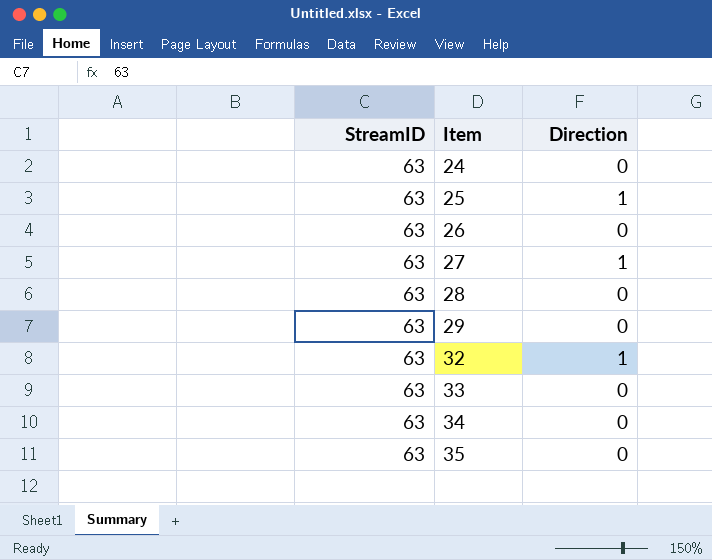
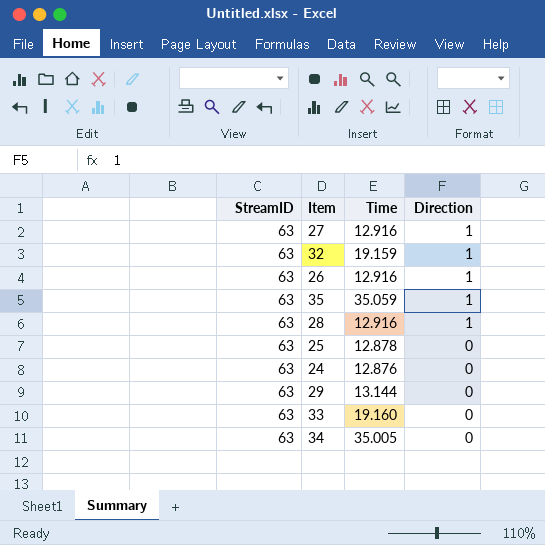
row order: Item ascending -> Direction descending
column Time | position: none -> 3
26 | Direction: 0 -> 1
35 | Direction: 0 -> 1
28 | Direction: 0 -> 1
25 | Direction: 1 -> 0

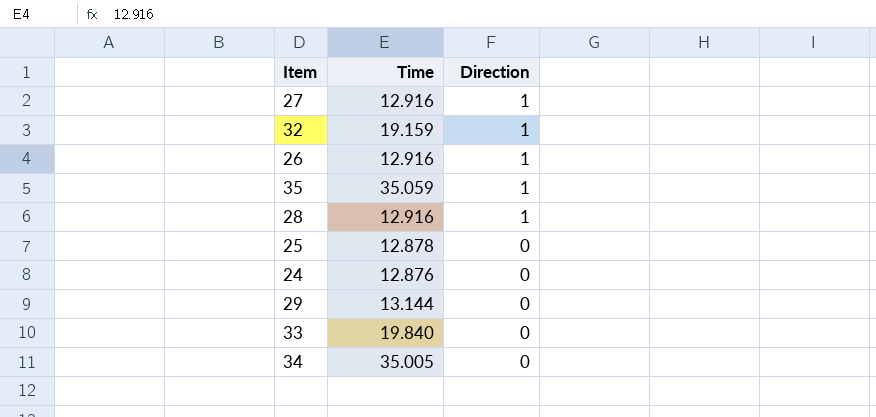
column StreamID | position: 1 -> none
33 | Time: 19.160 -> 19.840

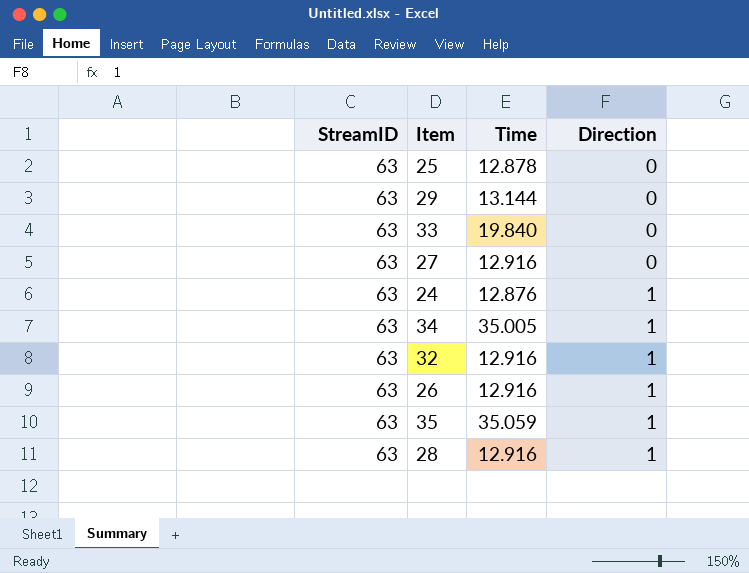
row order: Direction descending -> Direction ascending
column StreamID | position: none -> 1
27 | Direction: 1 -> 0
24 | Direction: 0 -> 1
34 | Direction: 0 -> 1
32 | Time: 19.159 -> 12.916

